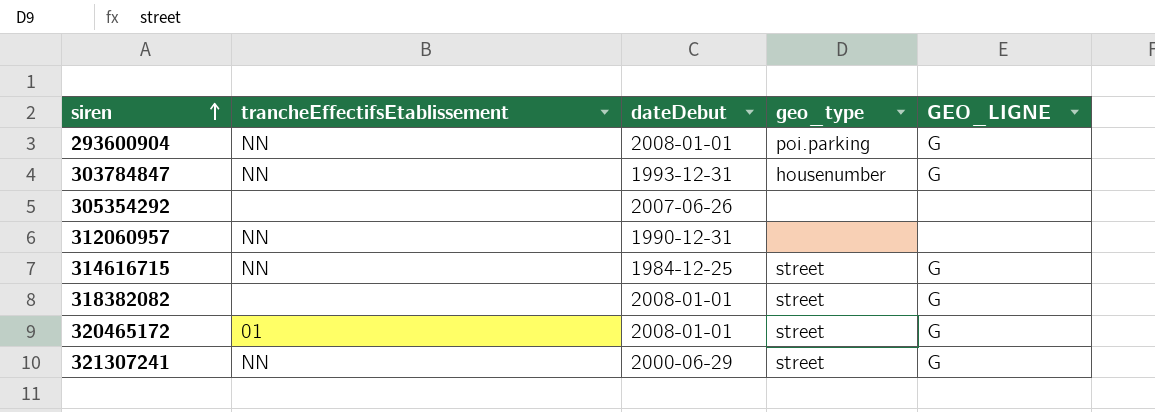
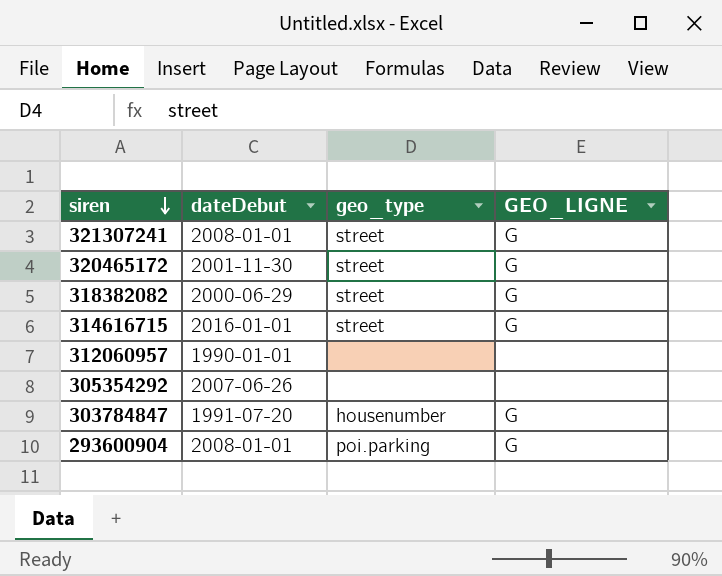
row order: siren ascending -> siren descending
column trancheEffectifsEtablissement | position: 2 -> none
321307241 | dateDebut: 2000-06-29 -> 2008-01-01
320465172 | dateDebut: 2008-01-01 -> 2001-11-30
318382082 | dateDebut: 2008-01-01 -> 2000-06-29
314616715 | dateDebut: 1984-12-25 -> 2016-01-01
312060957 | dateDebut: 1990-12-31 -> 1990-01-01
303784847 | dateDebut: 1993-12-31 -> 1991-07-20

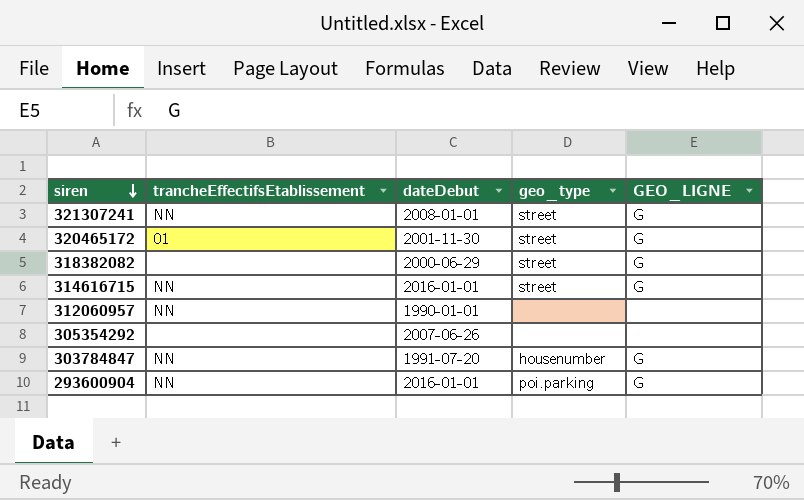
column trancheEffectifsEtablissement | position: none -> 2
293600904 | dateDebut: 2008-01-01 -> 2016-01-01

